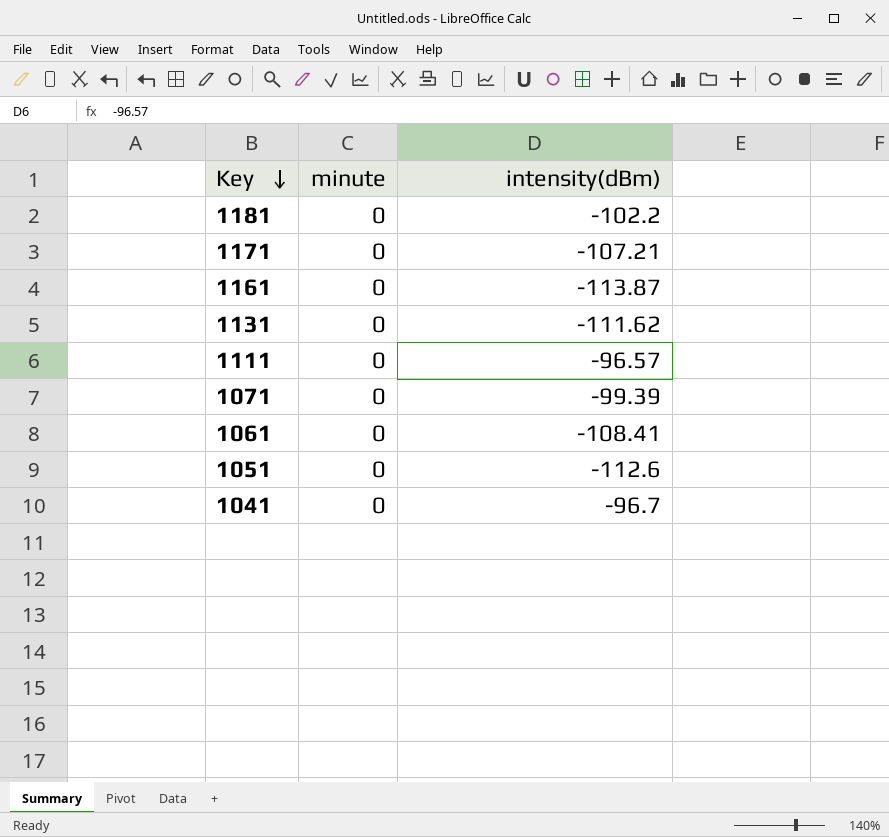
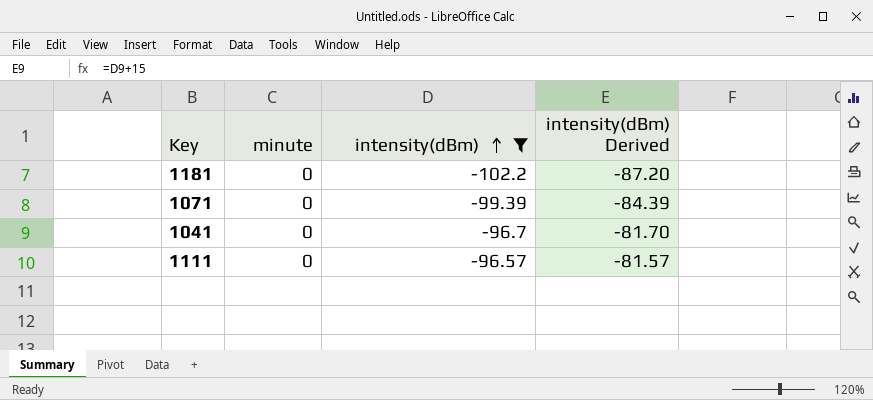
filter: none -> intensity(dBm) >= -102.2
row order: Key descending -> intensity(dBm) ascending
column intensity(dBm) Derived | formula: none -> [intensity(dBm)] + 15

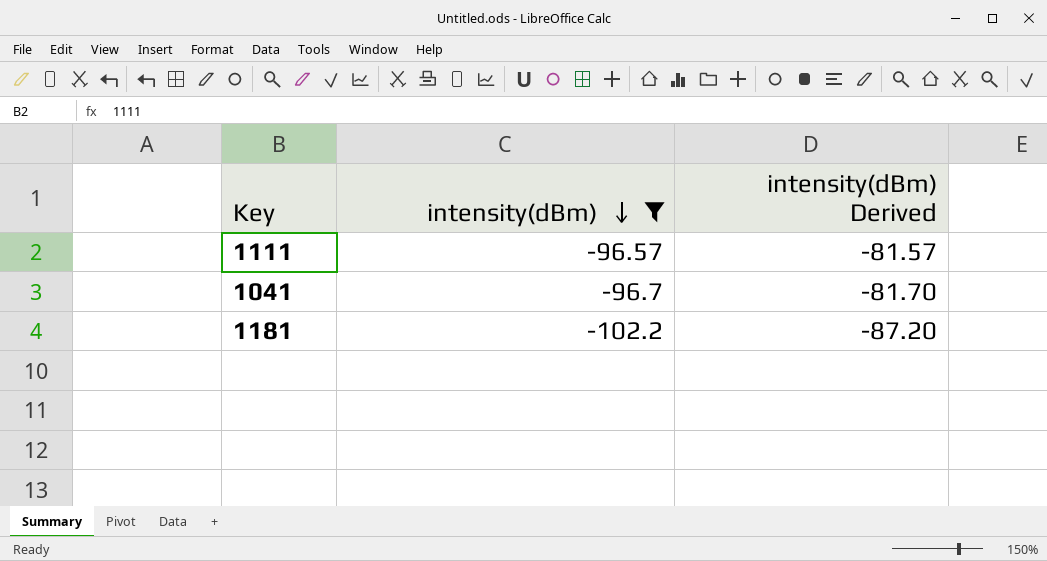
row order: intensity(dBm) ascending -> intensity(dBm) descending
column minute | position: 2 -> none
row 1071: 0 | -99.39 | -84.39 -> none

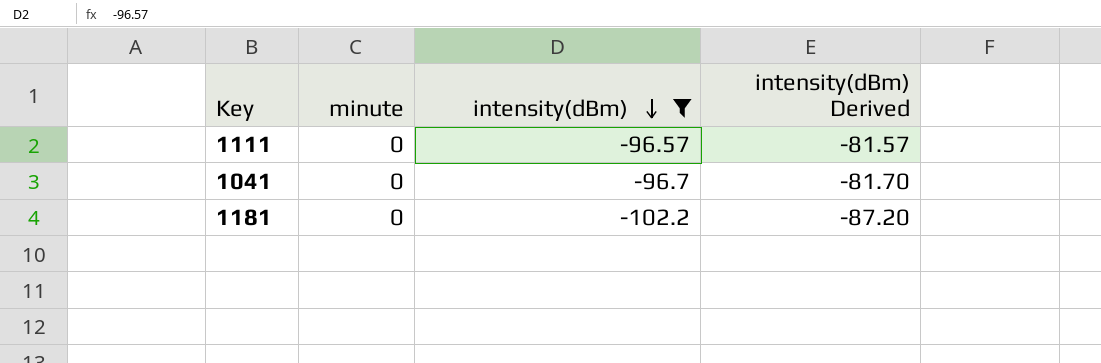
column minute | position: none -> 2

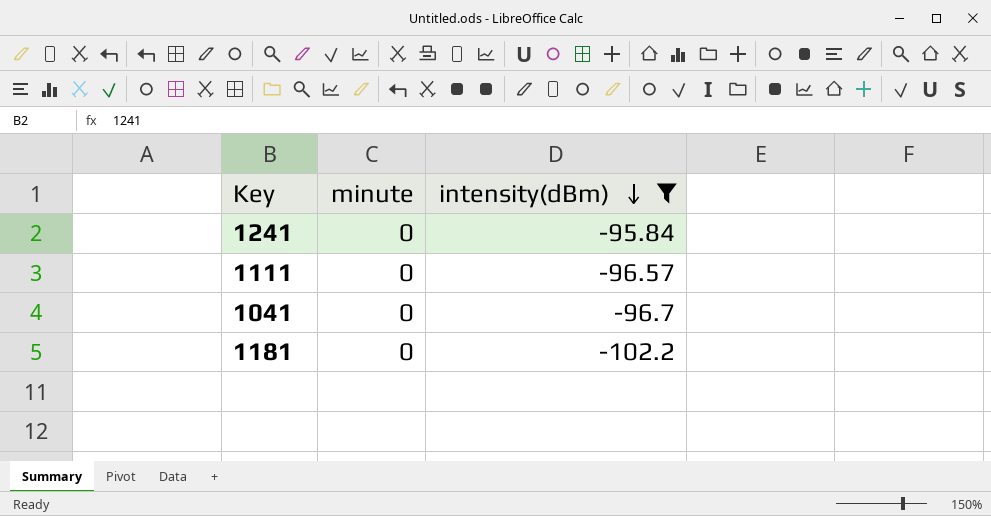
column intensity(dBm) Derived | formula: [intensity(dBm)] + 15 -> none
row 1241: none -> 0 | -95.84

